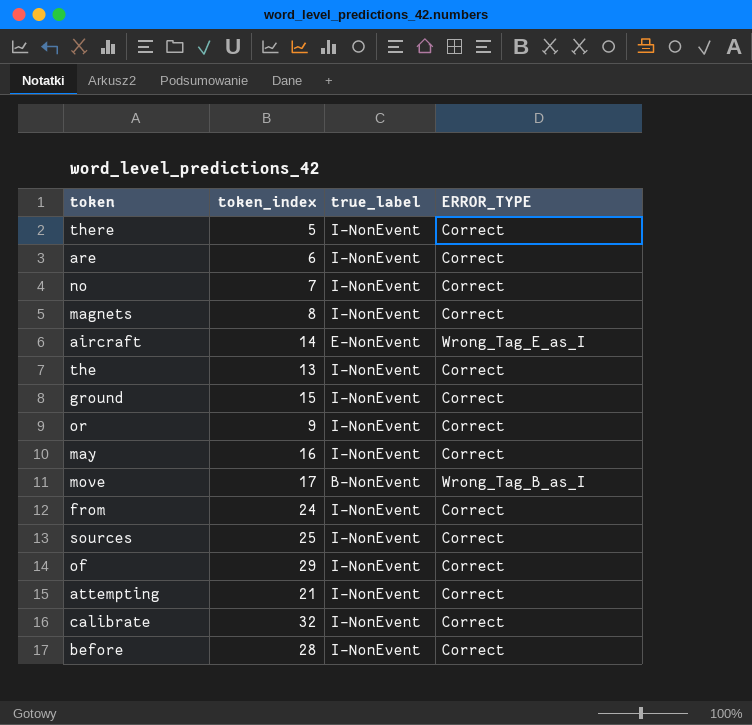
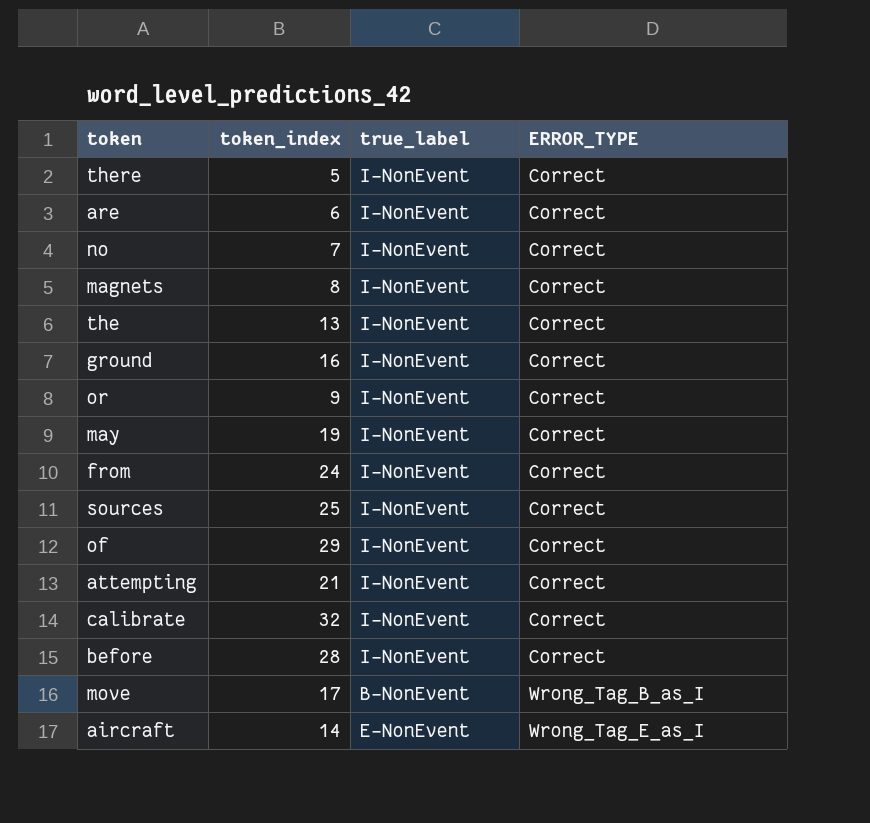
row order: none -> ERROR_TYPE ascending
ground | token_index: 15 -> 16
may | token_index: 16 -> 19

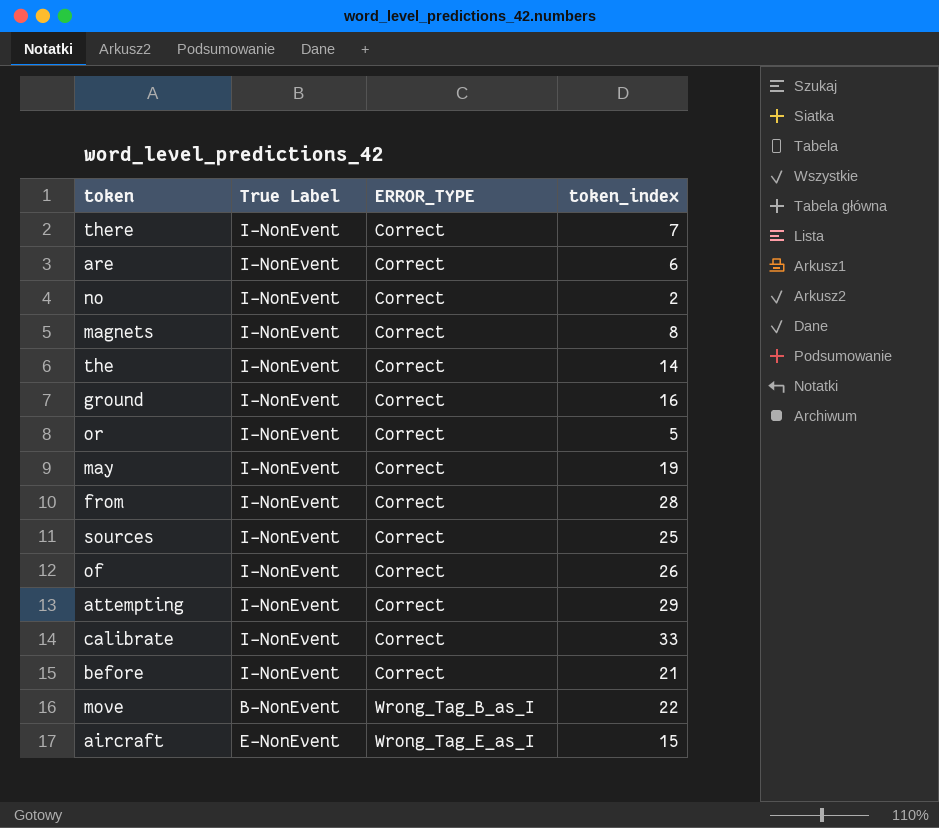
column name: true_label -> True Label
column token_index | position: 2 -> 4
there | token_index: 5 -> 7
no | token_index: 7 -> 2
the | token_index: 13 -> 14
or | token_index: 9 -> 5
from | token_index: 24 -> 28
of | token_index: 29 -> 26
attempting | token_index: 21 -> 29
calibrate | token_index: 32 -> 33
before | token_index: 28 -> 21
move | token_index: 17 -> 22
aircraft | token_index: 14 -> 15

